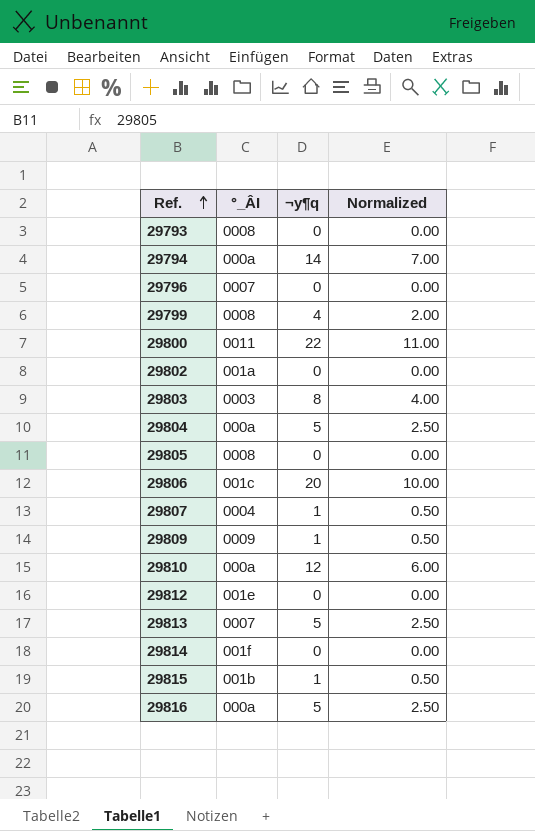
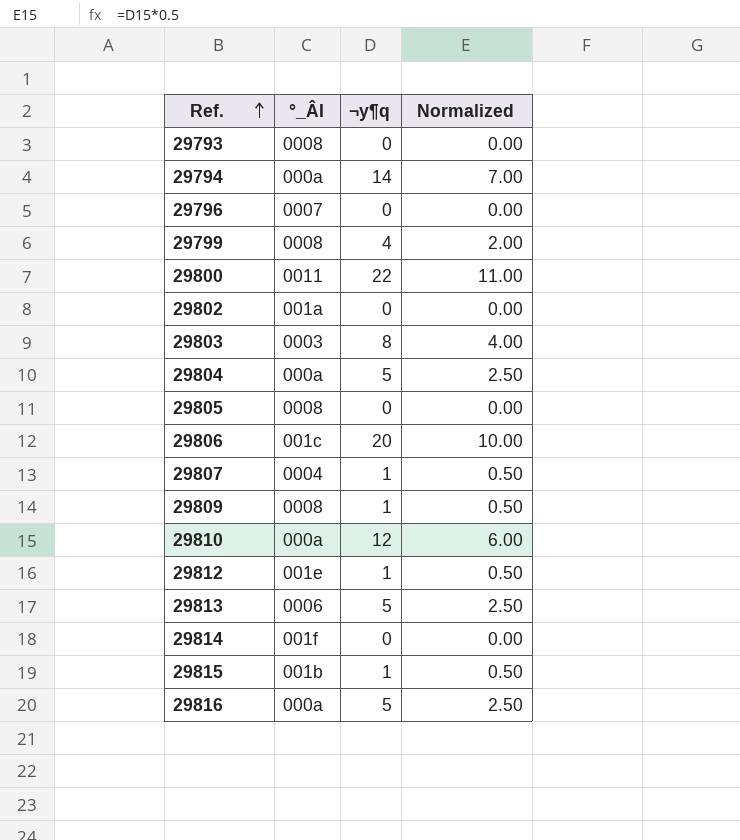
29809 | °_ÂI: 0009 -> 0008
29812 | ¬y¶q: 0 -> 1
29812 | Normalized: 0.00 -> 0.50
29813 | °_ÂI: 0007 -> 0006

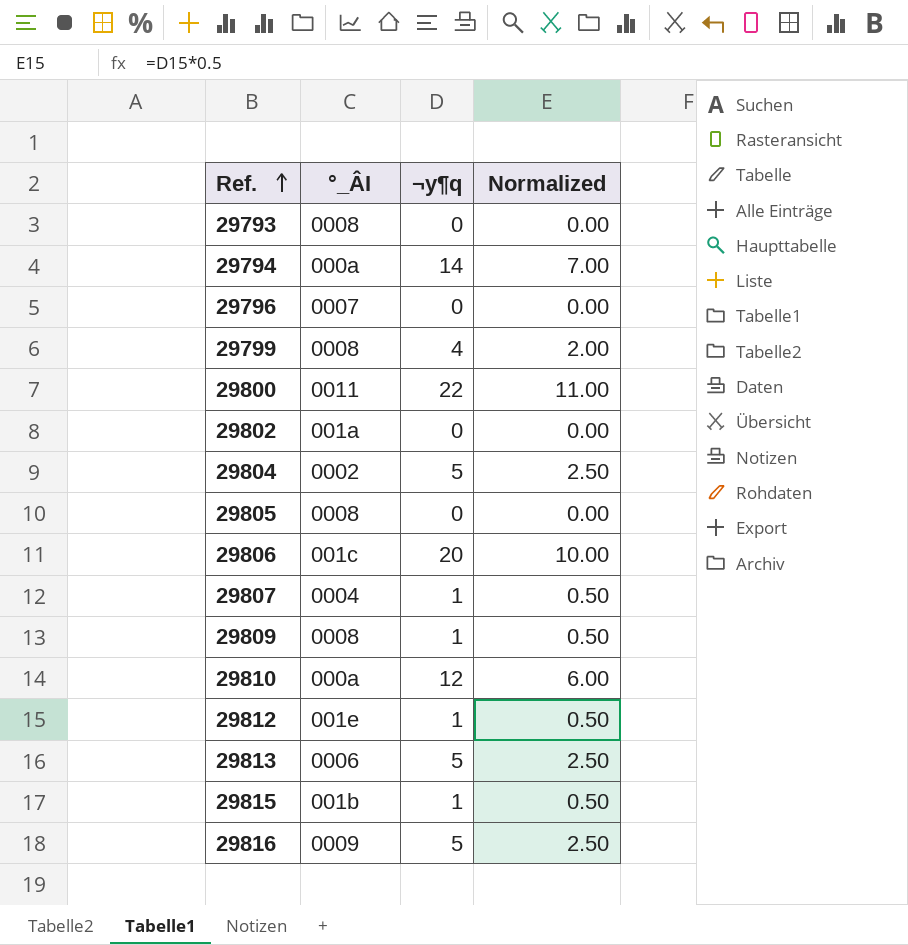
row 29803: 0003 | 8 | 4.00 -> none
row 29814: 001f | 0 | 0.00 -> none
29804 | °_ÂI: 000a -> 0002
29816 | °_ÂI: 000a -> 0009

